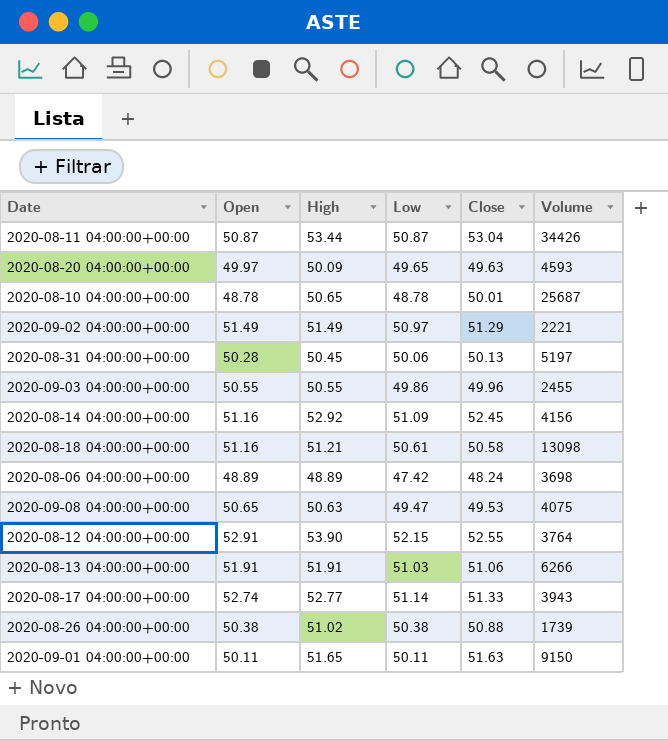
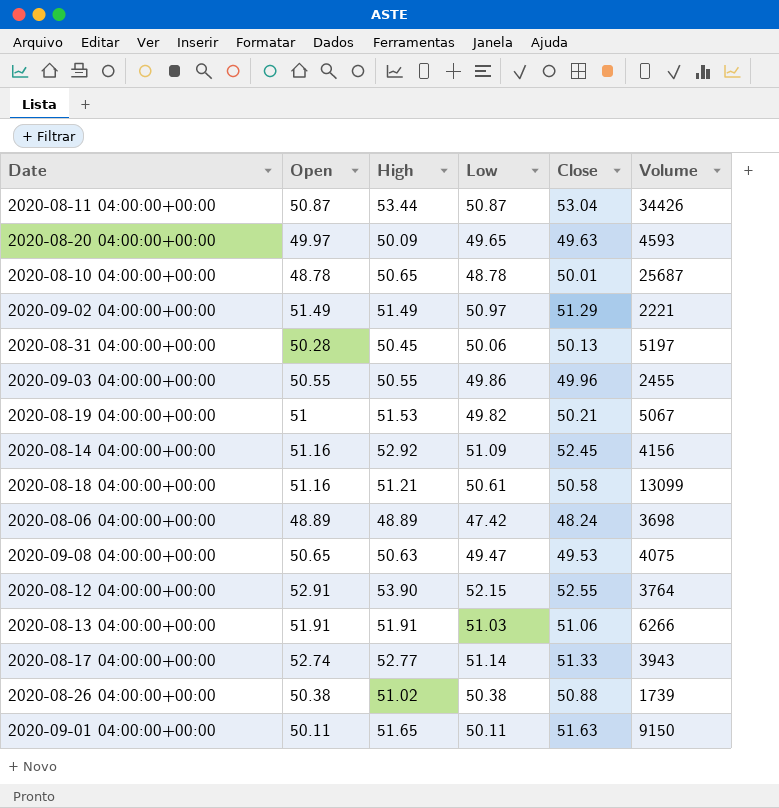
row 2020-08-19 04:00:00+00:00: none -> 51 | 51.53 | 49.82 | 50.21 | 5067
2020-08-18 04:00:00+00:00 | Volume: 13098 -> 13099

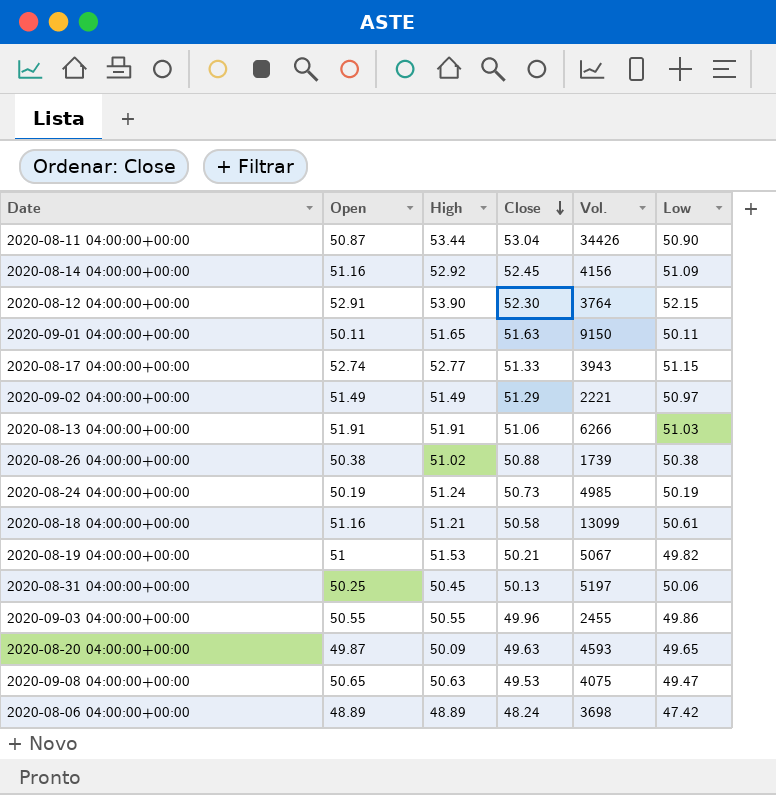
row order: none -> Close descending
column name: Volume -> Vol.
column Low | position: 4 -> 6
row 2020-08-10 04:00:00+00:00: 48.78 | 50.65 | 48.78 | 50.01 | 25687 -> none
2020-08-11 04:00:00+00:00 | Low: 50.87 -> 50.90
2020-08-12 04:00:00+00:00 | Close: 52.55 -> 52.30
2020-08-17 04:00:00+00:00 | Low: 51.14 -> 51.15
row 2020-08-24 04:00:00+00:00: none -> 50.19 | 51.24 | 50.73 | 4985 | 50.19
2020-08-31 04:00:00+00:00 | Open: 50.28 -> 50.25
2020-08-20 04:00:00+00:00 | Open: 49.97 -> 49.87

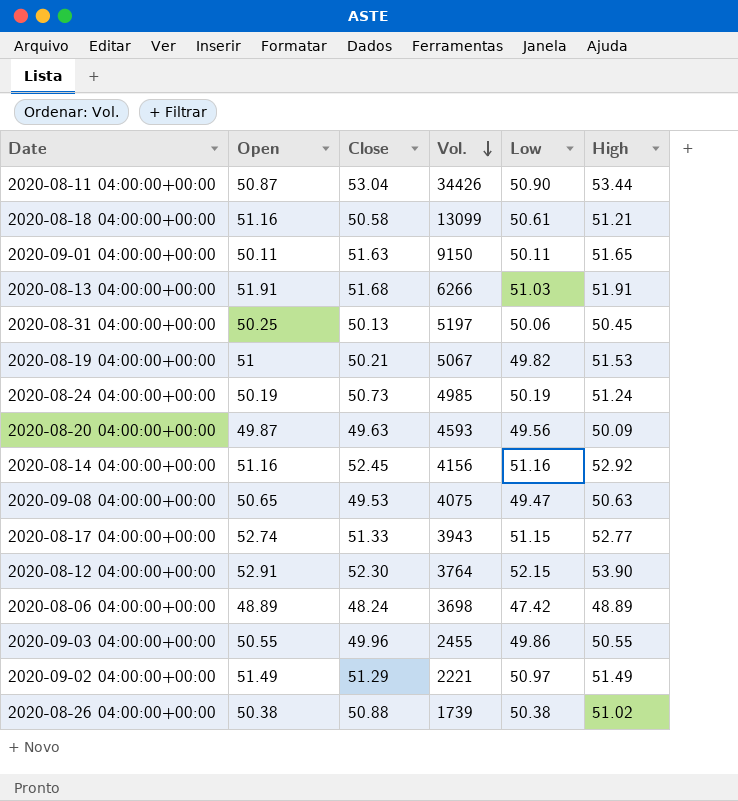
row order: Close descending -> Vol. descending
column High | position: 3 -> 6
2020-08-13 04:00:00+00:00 | Close: 51.06 -> 51.68
2020-08-20 04:00:00+00:00 | Low: 49.65 -> 49.56
2020-08-14 04:00:00+00:00 | Low: 51.09 -> 51.16

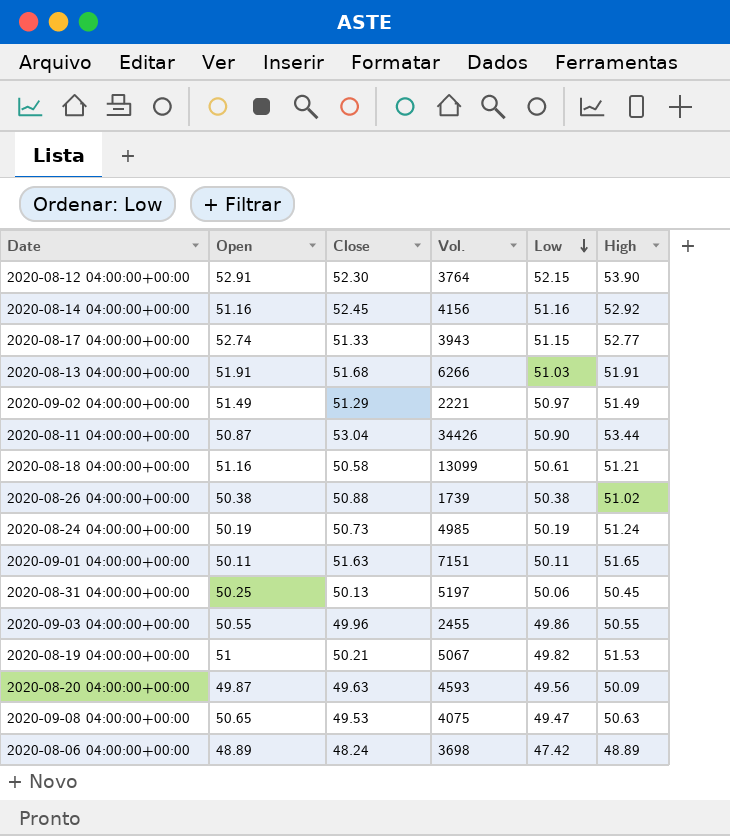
row order: Vol. descending -> Low descending
2020-09-01 04:00:00+00:00 | Vol.: 9150 -> 7151

